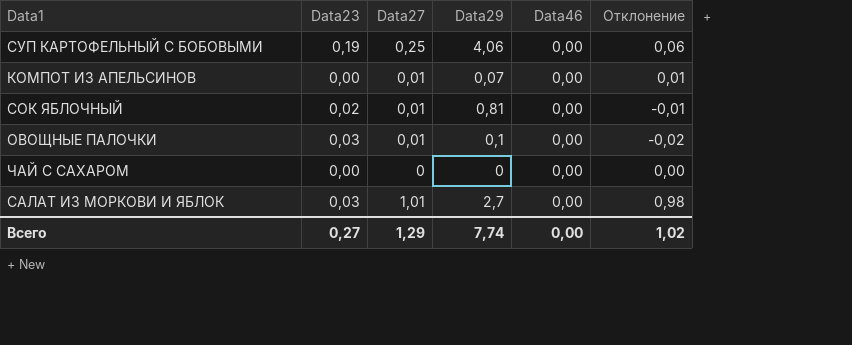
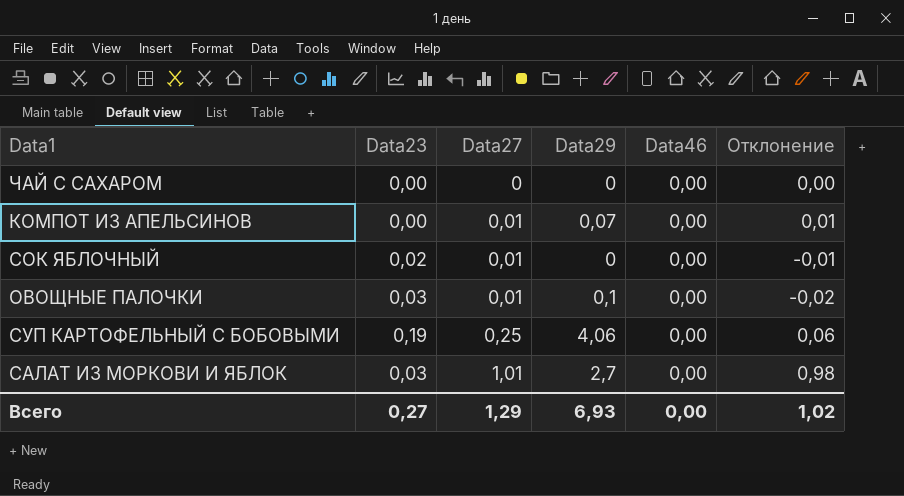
row order: none -> Data27 ascending
СОК ЯБЛОЧНЫЙ | Data29: 0,81 -> 0
Всего | Data29: 7,74 -> 6,93

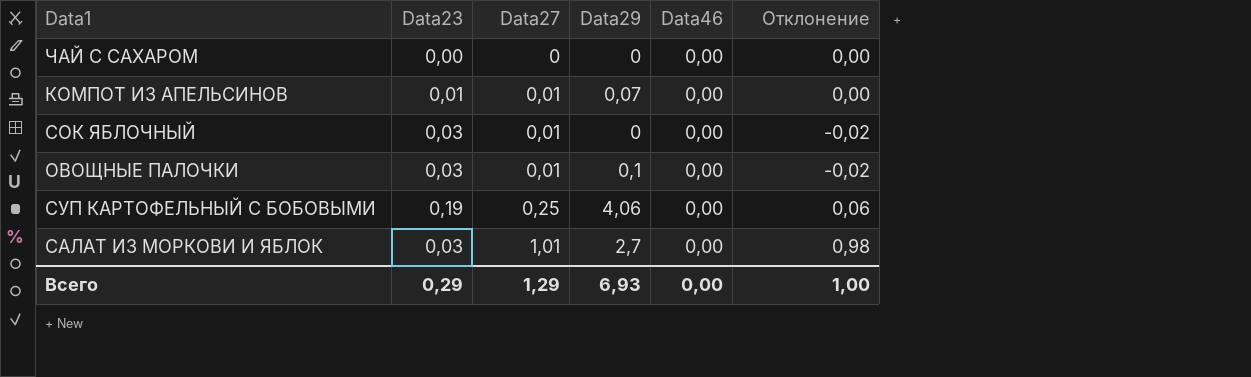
КОМПОТ ИЗ АПЕЛЬСИНОВ | Data23: 0,00 -> 0,01
КОМПОТ ИЗ АПЕЛЬСИНОВ | Отклонение: 0,01 -> 0,00
СОК ЯБЛОЧНЫЙ | Data23: 0,02 -> 0,03
СОК ЯБЛОЧНЫЙ | Отклонение: -0,01 -> -0,02
Всего | Data23: 0,27 -> 0,29
Всего | Отклонение: 1,02 -> 1,00

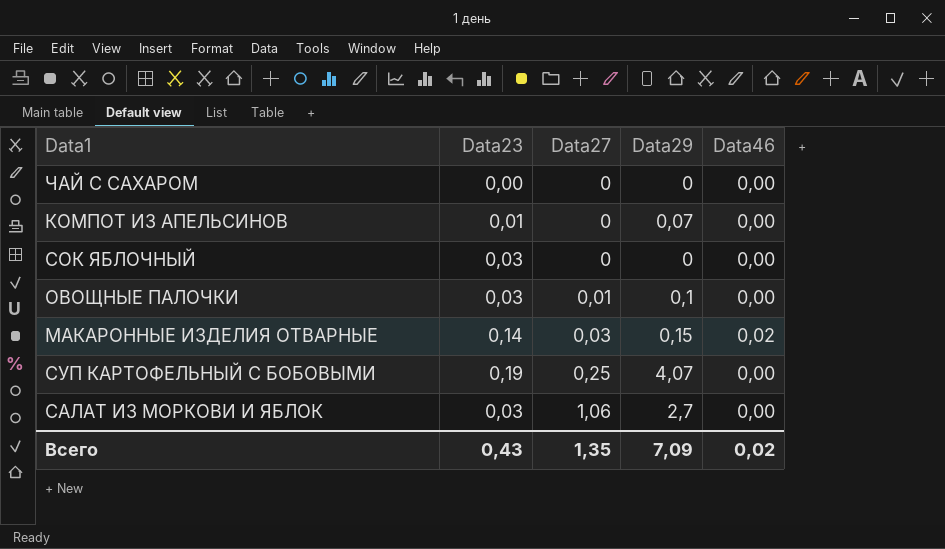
column Отклонение | formula: [Data27] - [Data23] -> none
КОМПОТ ИЗ АПЕЛЬСИНОВ | Data27: 0,01 -> 0
СОК ЯБЛОЧНЫЙ | Data27: 0,01 -> 0
row МАКАРОННЫЕ ИЗДЕЛИЯ ОТВАРНЫЕ: none -> 0,14 | 0,03 | 0,15 | 0,02
СУП КАРТОФЕЛЬНЫЙ С БОБОВЫМИ | Data29: 4,06 -> 4,07
САЛАТ ИЗ МОРКОВИ И ЯБЛОК | Data27: 1,01 -> 1,06
Всего | Data23: 0,29 -> 0,43
Всего | Data27: 1,29 -> 1,35
Всего | Data29: 6,93 -> 7,09
Всего | Data46: 0,00 -> 0,02

